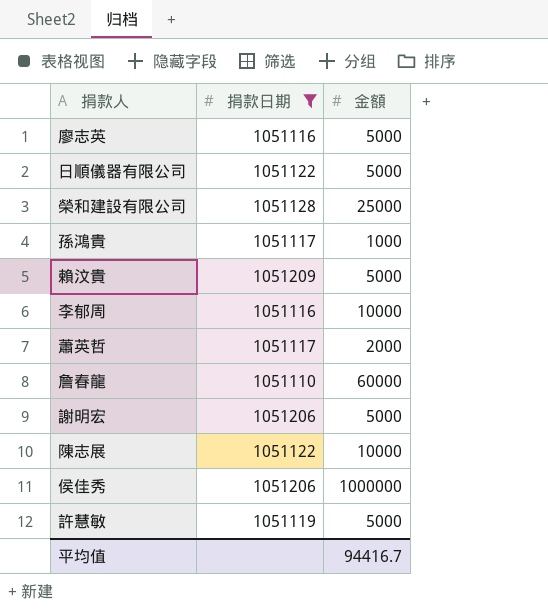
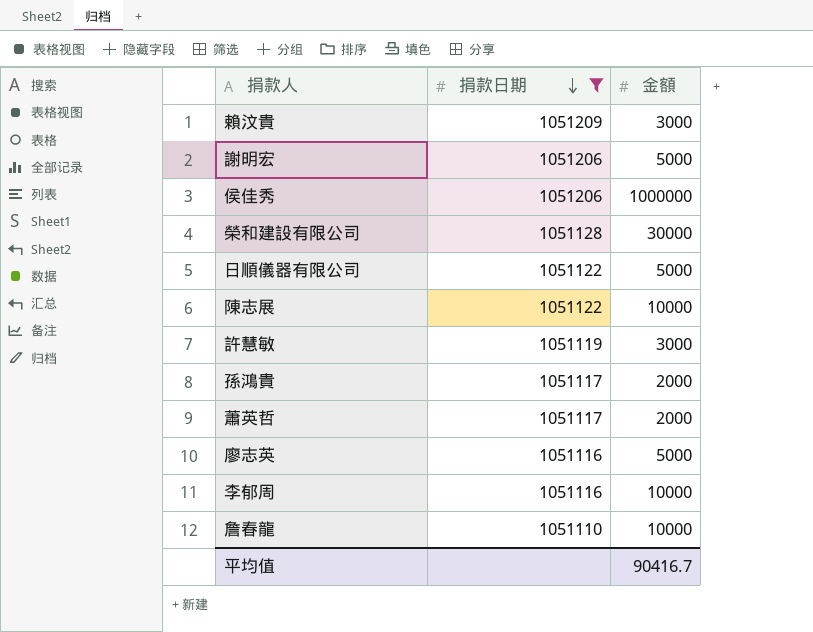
row order: none -> 捐款日期 descending
賴汶貴 | 金額: 5000 -> 3000
榮和建設有限公司 | 金額: 25000 -> 30000
許慧敏 | 金額: 5000 -> 3000
孫鴻貴 | 金額: 1000 -> 2000
詹春龍 | 金額: 60000 -> 10000
平均值 | 金額: 94416.7 -> 90416.7

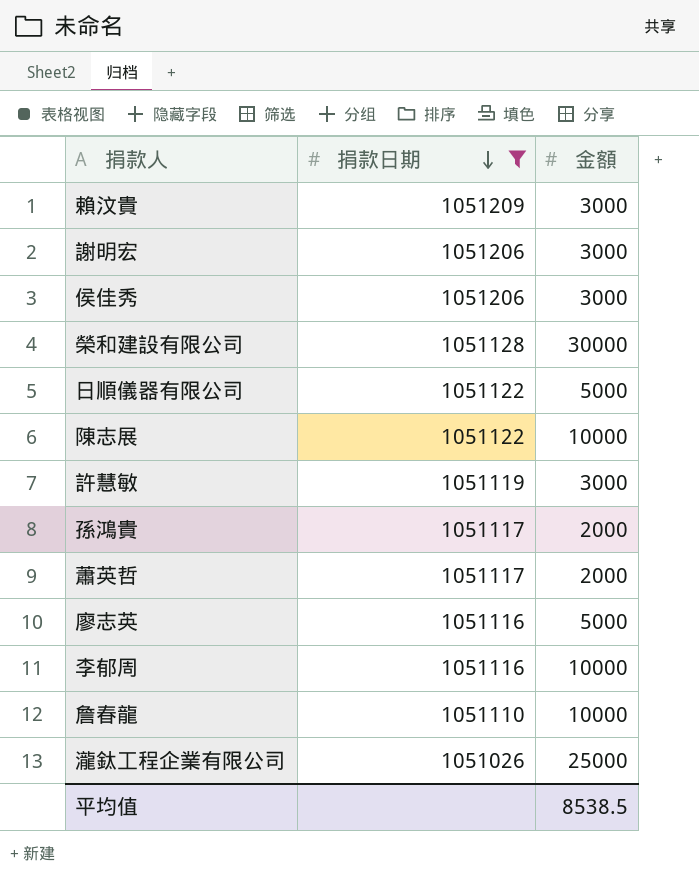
謝明宏 | 金額: 5000 -> 3000
侯佳秀 | 金額: 1000000 -> 3000
row 瀧鈦工程企業有限公司: none -> 1051026 | 25000
平均值 | 金額: 90416.7 -> 8538.5

